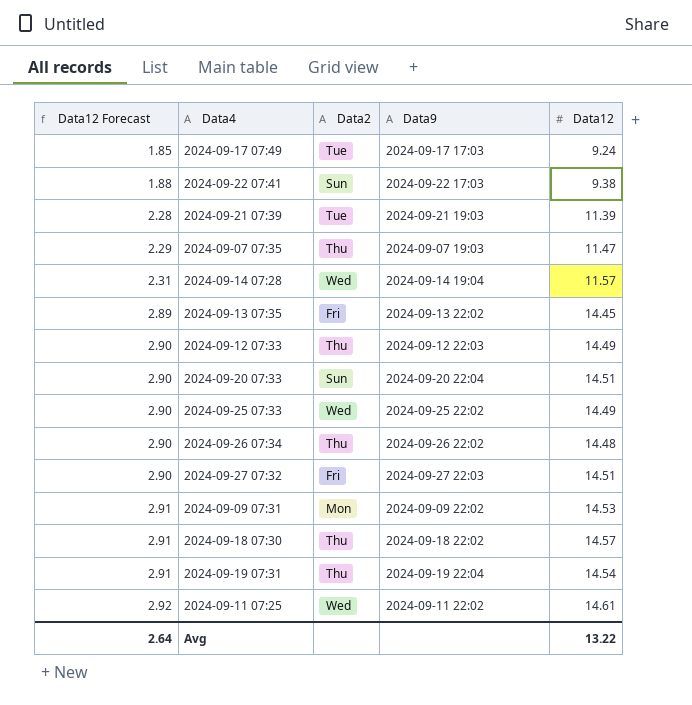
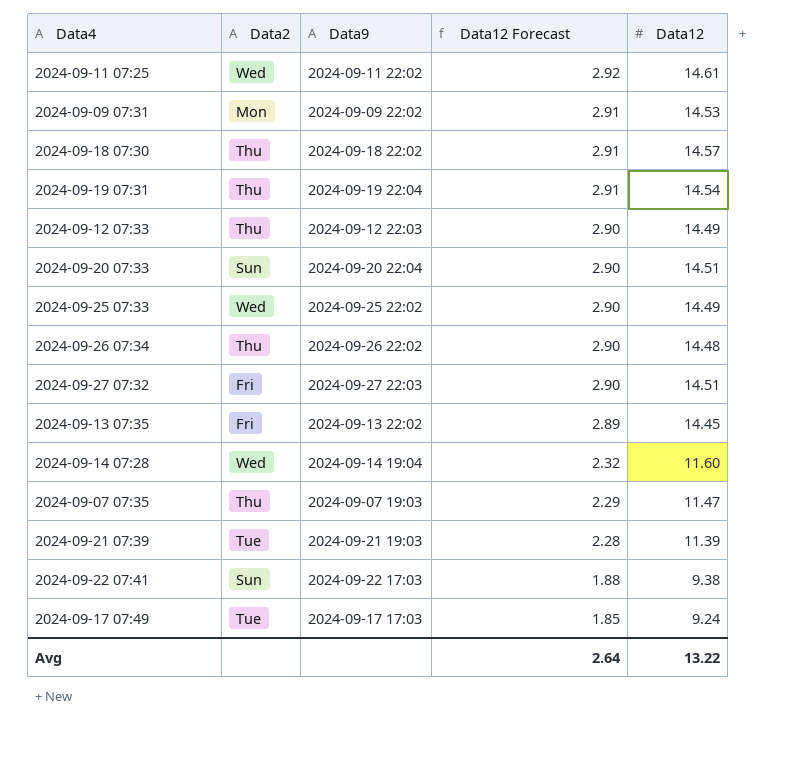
row order: Data12 Forecast ascending -> Data12 Forecast descending
column Data12 Forecast | position: 1 -> 4
2024-09-14 07:28 | Data12 Forecast: 2.31 -> 2.32
2024-09-14 07:28 | Data12: 11.57 -> 11.60

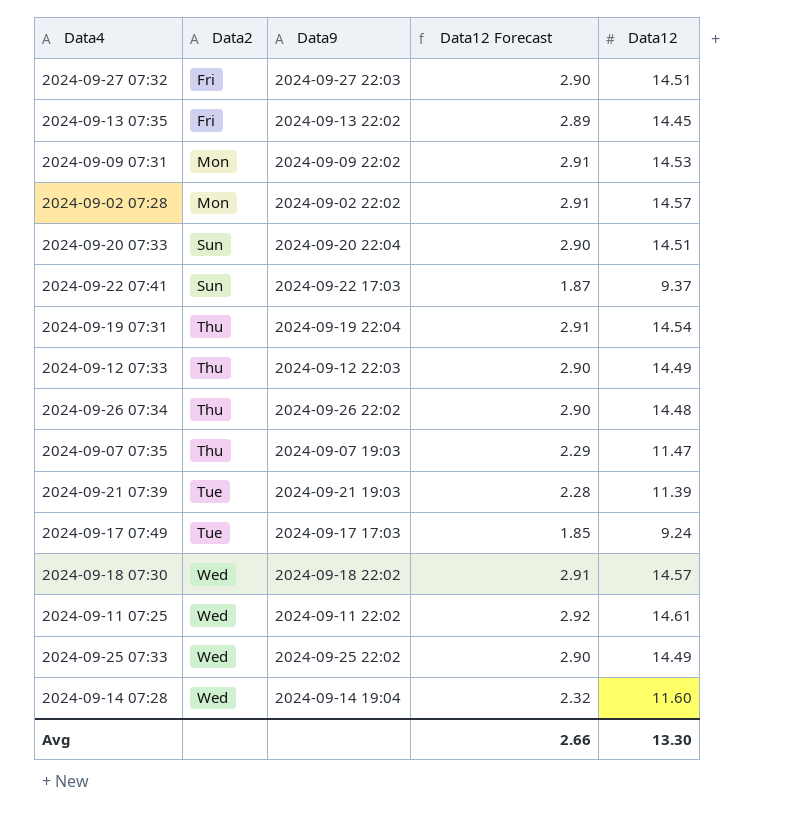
row order: Data12 Forecast descending -> Data2 ascending
row 2024-09-02 07:28: none -> Mon | 2024-09-02 22:02 | 2.91 | 14.57
2024-09-22 07:41 | Data12 Forecast: 1.88 -> 1.87
2024-09-22 07:41 | Data12: 9.38 -> 9.37
2024-09-18 07:30 | Data2: Thu -> Wed
Avg | Data12 Forecast: 2.64 -> 2.66
Avg | Data12: 13.22 -> 13.30

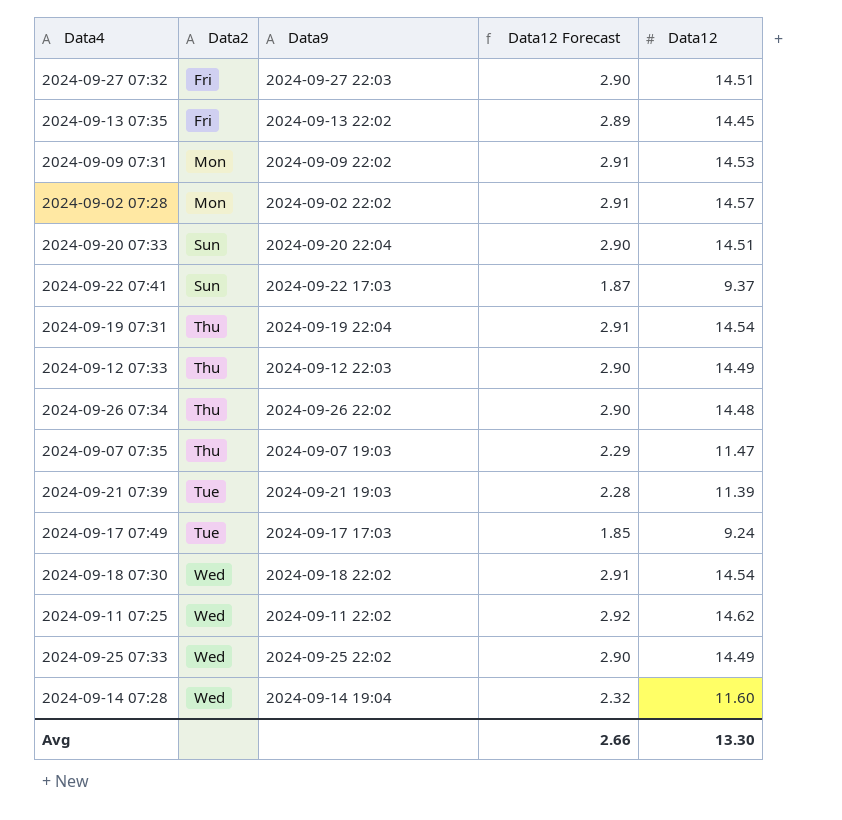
2024-09-18 07:30 | Data12: 14.57 -> 14.54
2024-09-11 07:25 | Data12: 14.61 -> 14.62

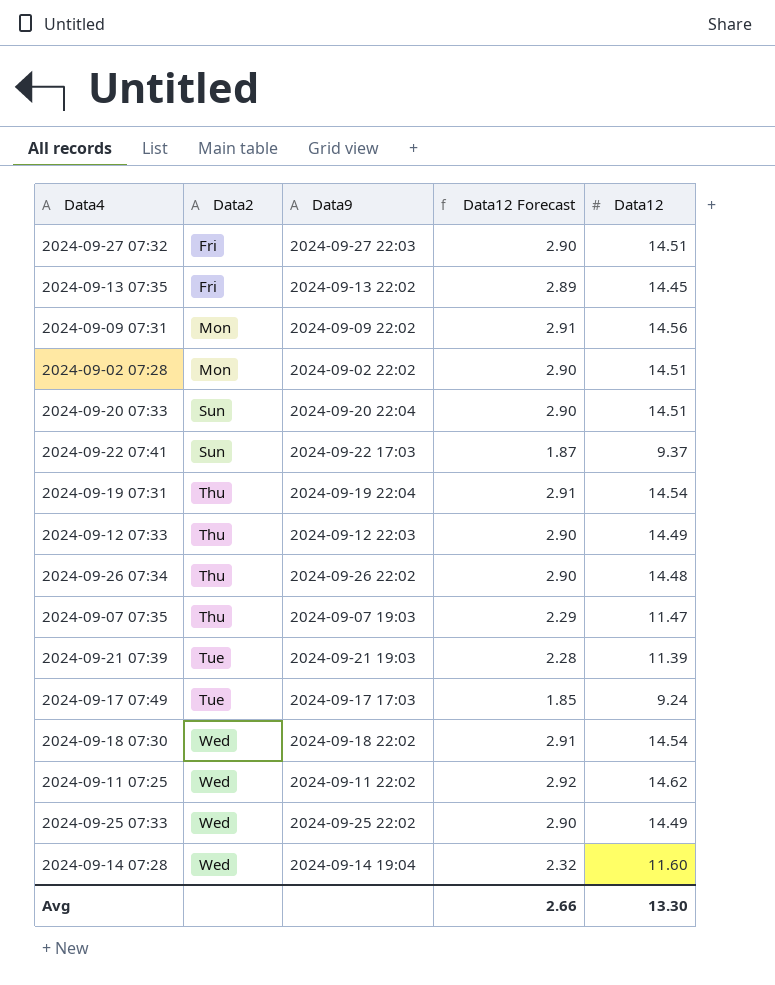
2024-09-09 07:31 | Data12: 14.53 -> 14.56
2024-09-02 07:28 | Data12 Forecast: 2.91 -> 2.90
2024-09-02 07:28 | Data12: 14.57 -> 14.51

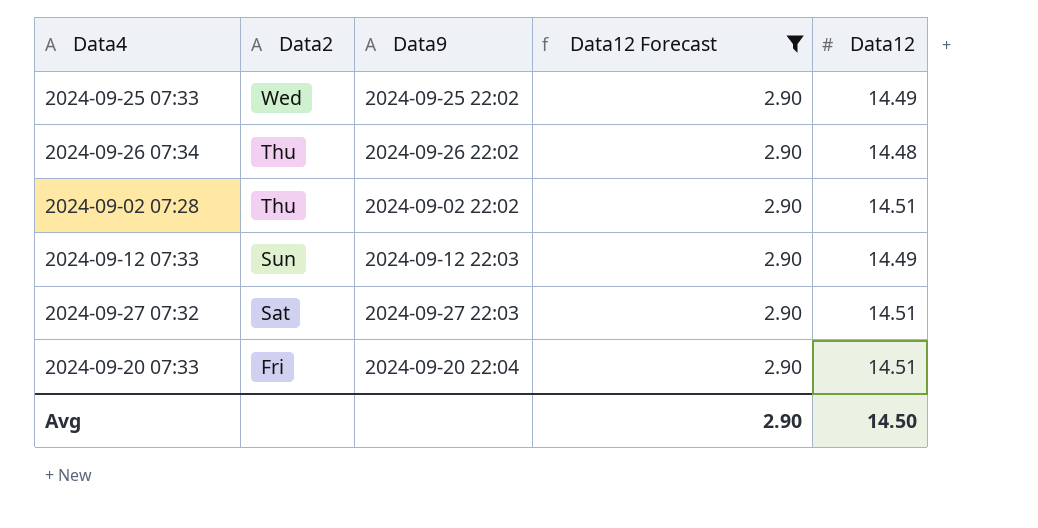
filter: none -> Data12 Forecast = 2.90
row order: Data2 ascending -> Data2 descending
2024-09-02 07:28 | Data2: Mon -> Thu
2024-09-12 07:33 | Data2: Thu -> Sun
2024-09-27 07:32 | Data2: Fri -> Sat
2024-09-20 07:33 | Data2: Sun -> Fri
Avg | Data12 Forecast: 2.66 -> 2.90
Avg | Data12: 13.30 -> 14.50

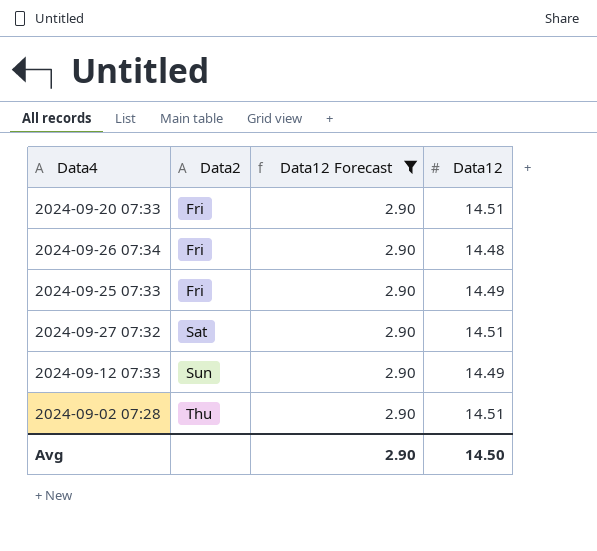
row order: Data2 descending -> Data2 ascending
column Data9 | position: 3 -> none
2024-09-26 07:34 | Data2: Thu -> Fri
2024-09-25 07:33 | Data2: Wed -> Fri

